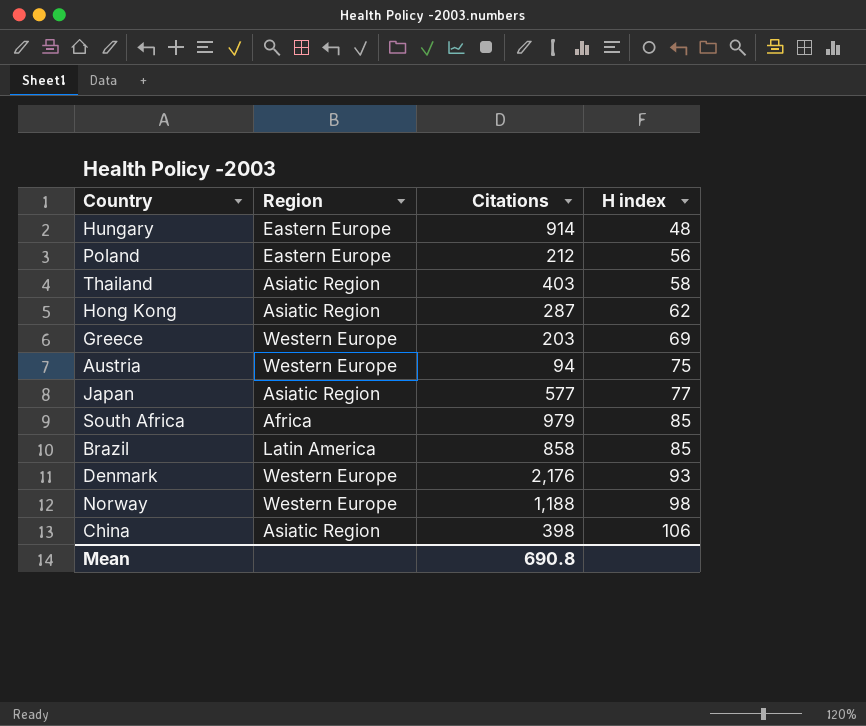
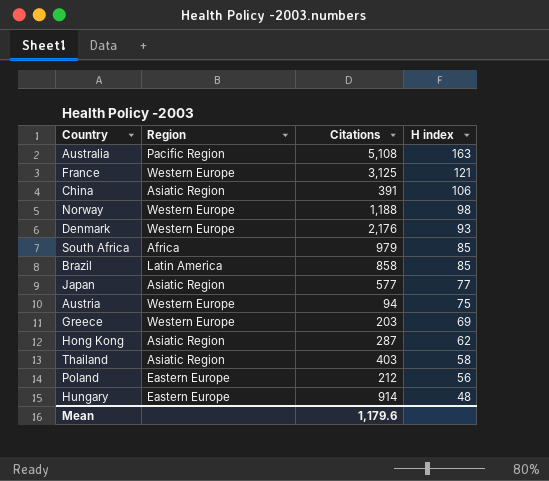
row order: H index ascending -> H index descending
row Australia: none -> Pacific Region | 5,108 | 163
row France: none -> Western Europe | 3,125 | 121
China | Citations: 398 -> 391
Mean | Citations: 690.8 -> 1,179.6

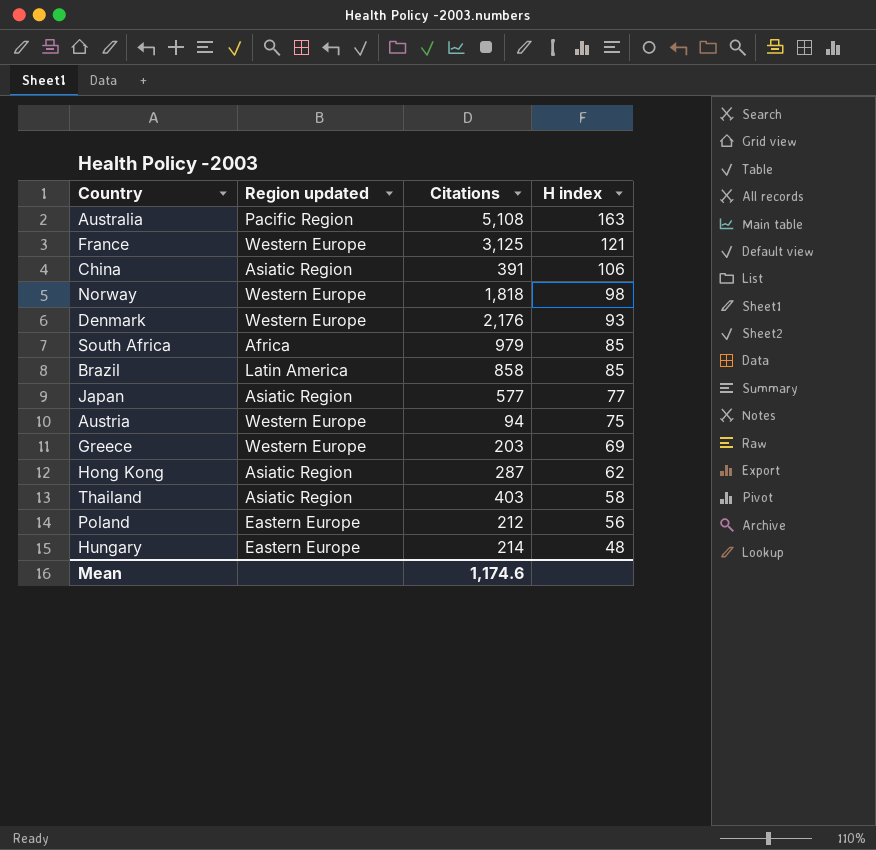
column name: Region -> Region updated
Norway | Citations: 1,188 -> 1,818
Hungary | Citations: 914 -> 214
Mean | Citations: 1,179.6 -> 1,174.6

